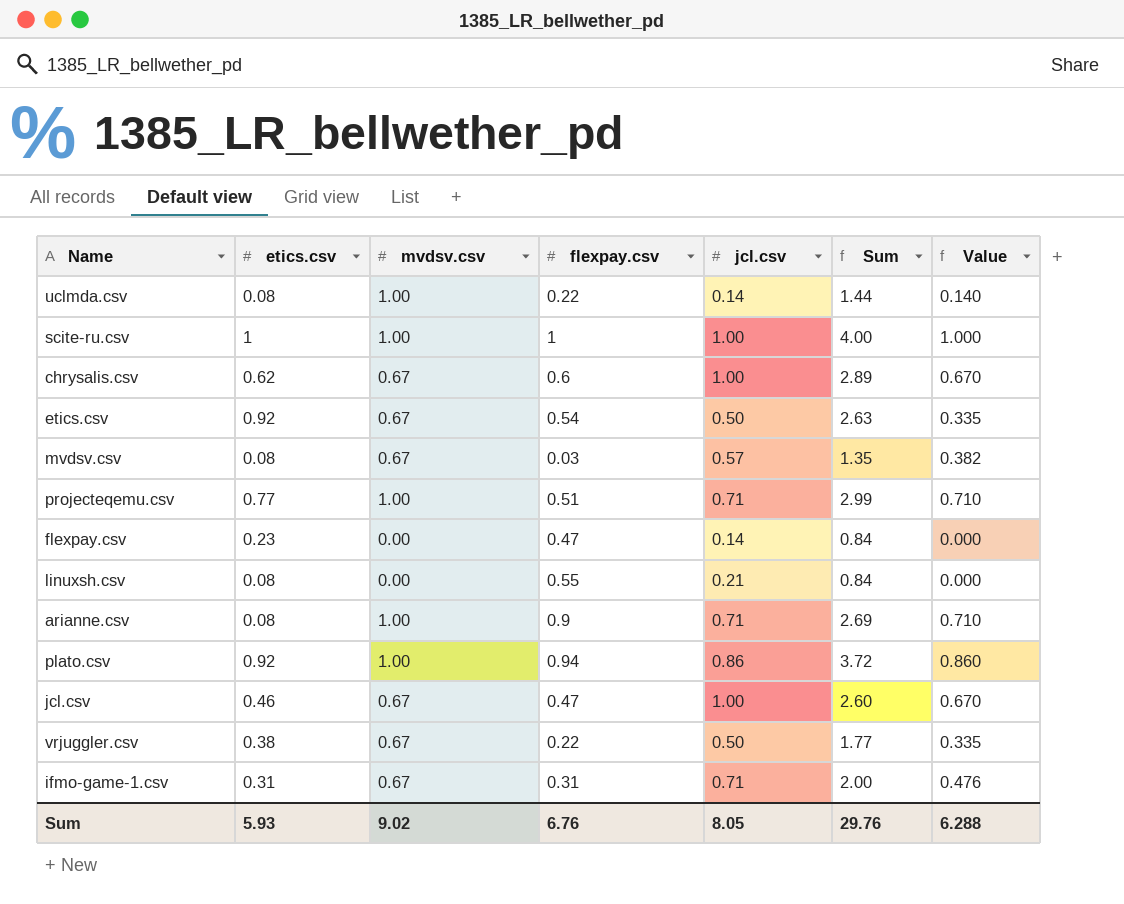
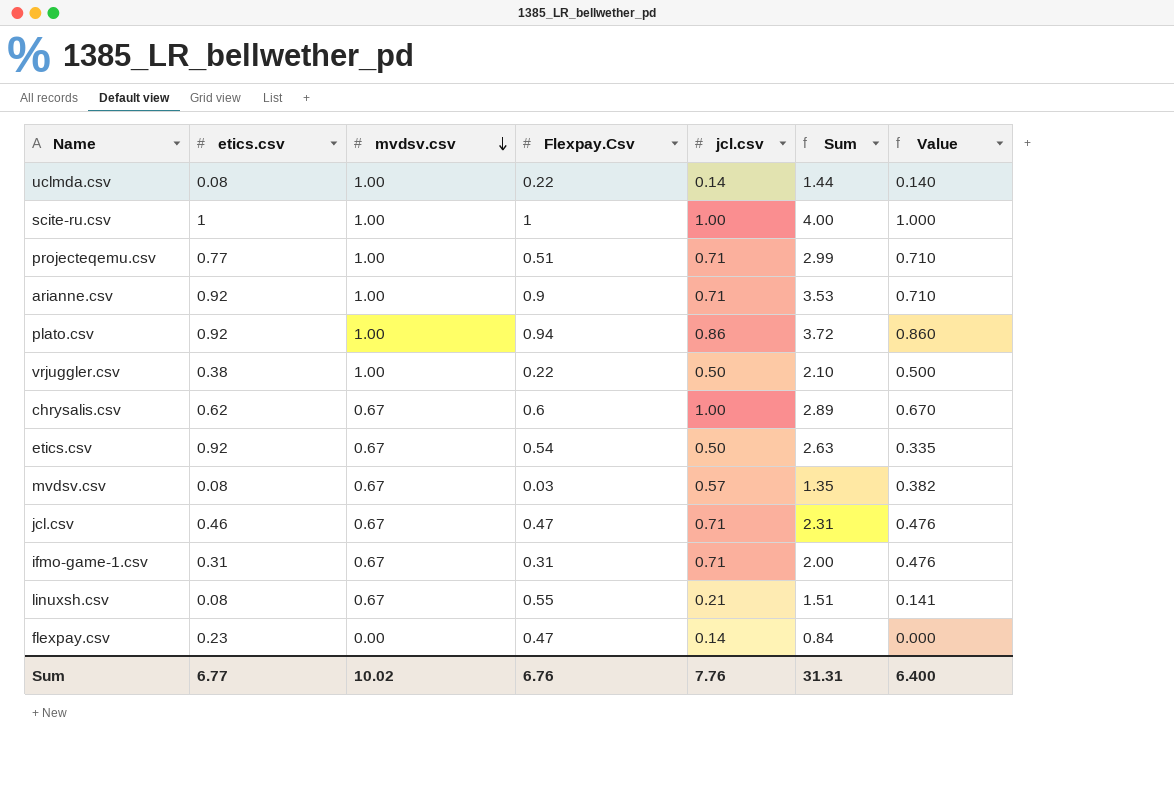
row order: none -> mvdsv.csv descending
column name: flexpay.csv -> Flexpay.Csv
arianne.csv | etics.csv: 0.08 -> 0.92
arianne.csv | Sum: 2.69 -> 3.53
vrjuggler.csv | mvdsv.csv: 0.67 -> 1.00
vrjuggler.csv | Sum: 1.77 -> 2.10
vrjuggler.csv | Value: 0.335 -> 0.500
jcl.csv | jcl.csv: 1.00 -> 0.71
jcl.csv | Sum: 2.60 -> 2.31
jcl.csv | Value: 0.670 -> 0.476
linuxsh.csv | mvdsv.csv: 0.00 -> 0.67
linuxsh.csv | Sum: 0.84 -> 1.51
linuxsh.csv | Value: 0.000 -> 0.141
Sum | etics.csv: 5.93 -> 6.77
Sum | mvdsv.csv: 9.02 -> 10.02
Sum | jcl.csv: 8.05 -> 7.76
Sum | Sum: 29.76 -> 31.31
Sum | Value: 6.288 -> 6.400

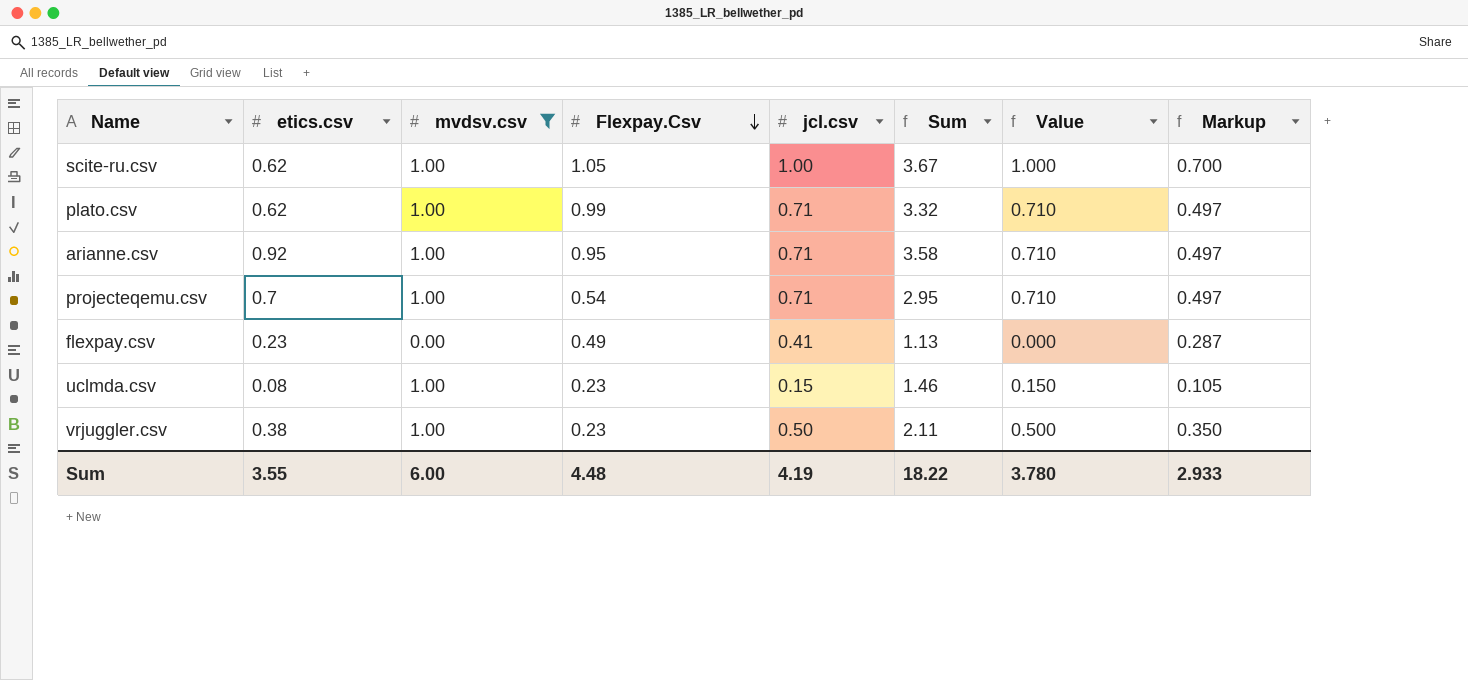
filter: none -> mvdsv.csv != 0.67
row order: mvdsv.csv descending -> Flexpay.Csv descending
column Markup | formula: none -> [jcl.csv] * 0.7
scite-ru.csv | etics.csv: 1 -> 0.62
scite-ru.csv | Flexpay.Csv: 1 -> 1.05
scite-ru.csv | Sum: 4.00 -> 3.67
plato.csv | etics.csv: 0.92 -> 0.62
plato.csv | Flexpay.Csv: 0.94 -> 0.99
plato.csv | jcl.csv: 0.86 -> 0.71
plato.csv | Sum: 3.72 -> 3.32
plato.csv | Value: 0.860 -> 0.710
arianne.csv | Flexpay.Csv: 0.9 -> 0.95
arianne.csv | Sum: 3.53 -> 3.58
projecteqemu.csv | etics.csv: 0.77 -> 0.7
projecteqemu.csv | Flexpay.Csv: 0.51 -> 0.54
projecteqemu.csv | Sum: 2.99 -> 2.95
flexpay.csv | Flexpay.Csv: 0.47 -> 0.49
flexpay.csv | jcl.csv: 0.14 -> 0.41
flexpay.csv | Sum: 0.84 -> 1.13
uclmda.csv | Flexpay.Csv: 0.22 -> 0.23
uclmda.csv | jcl.csv: 0.14 -> 0.15
uclmda.csv | Sum: 1.44 -> 1.46
uclmda.csv | Value: 0.140 -> 0.150
vrjuggler.csv | Flexpay.Csv: 0.22 -> 0.23
vrjuggler.csv | Sum: 2.10 -> 2.11
Sum | etics.csv: 6.77 -> 3.55
Sum | mvdsv.csv: 10.02 -> 6.00
Sum | Flexpay.Csv: 6.76 -> 4.48
Sum | jcl.csv: 7.76 -> 4.19
Sum | Sum: 31.31 -> 18.22
Sum | Value: 6.400 -> 3.780

